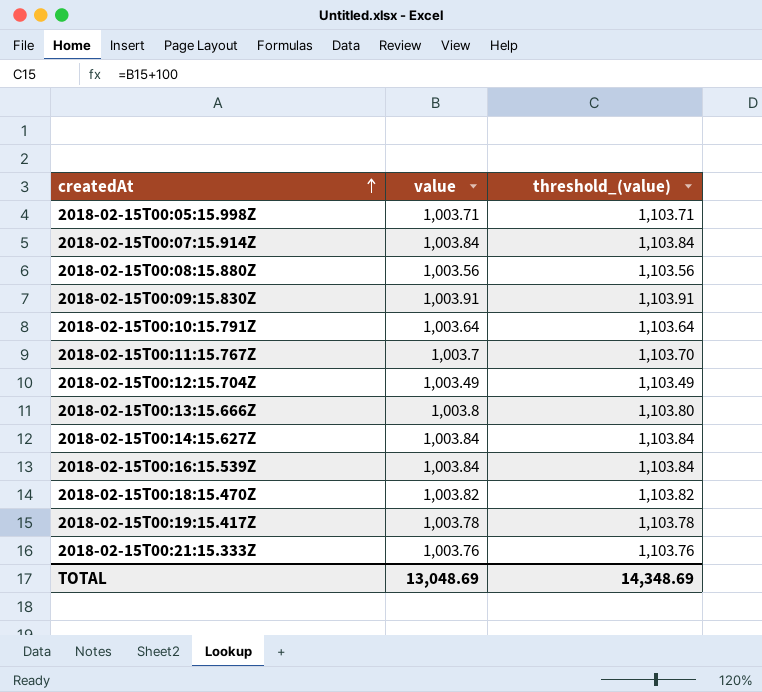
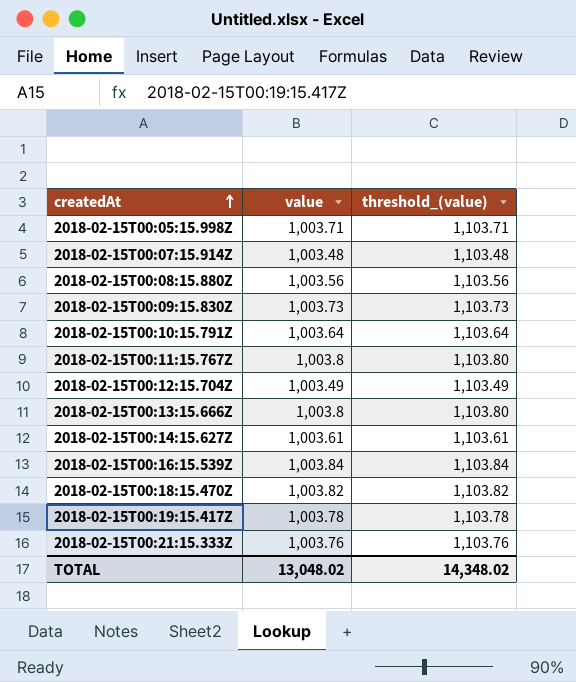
2018-02-15T00:07:15.914Z | value: 1,003.84 -> 1,003.48
2018-02-15T00:07:15.914Z | threshold_(value): 1,103.84 -> 1,103.48
2018-02-15T00:09:15.830Z | value: 1,003.91 -> 1,003.73
2018-02-15T00:09:15.830Z | threshold_(value): 1,103.91 -> 1,103.73
2018-02-15T00:11:15.767Z | value: 1,003.7 -> 1,003.8
2018-02-15T00:11:15.767Z | threshold_(value): 1,103.70 -> 1,103.80
2018-02-15T00:14:15.627Z | value: 1,003.84 -> 1,003.61
2018-02-15T00:14:15.627Z | threshold_(value): 1,103.84 -> 1,103.61
TOTAL | value: 13,048.69 -> 13,048.02
TOTAL | threshold_(value): 14,348.69 -> 14,348.02

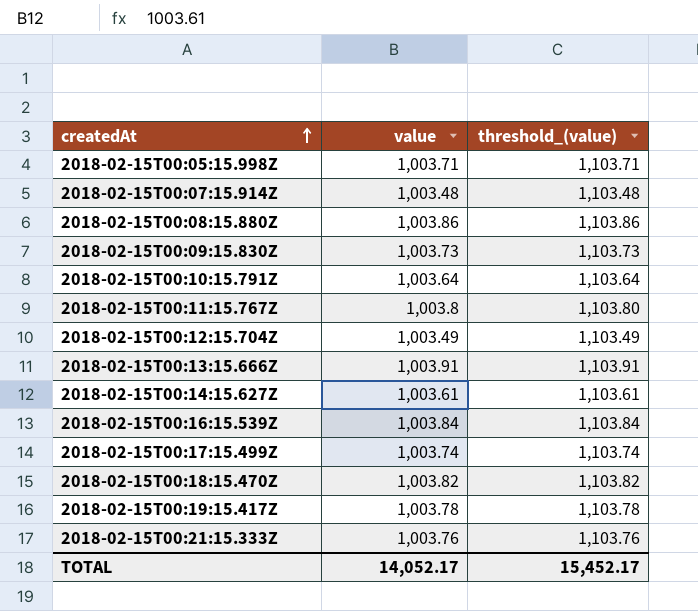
2018-02-15T00:08:15.880Z | value: 1,003.56 -> 1,003.86
2018-02-15T00:08:15.880Z | threshold_(value): 1,103.56 -> 1,103.86
2018-02-15T00:13:15.666Z | value: 1,003.8 -> 1,003.91
2018-02-15T00:13:15.666Z | threshold_(value): 1,103.80 -> 1,103.91
row 2018-02-15T00:17:15.499Z: none -> 1,003.74 | 1,103.74
TOTAL | value: 13,048.02 -> 14,052.17
TOTAL | threshold_(value): 14,348.02 -> 15,452.17

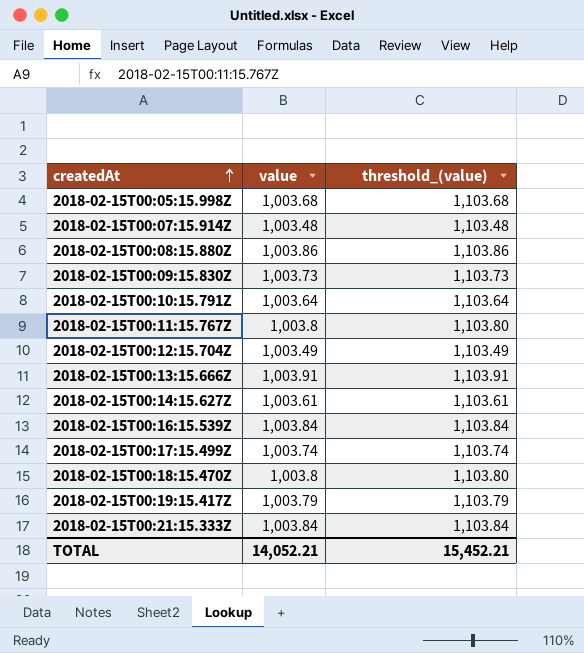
2018-02-15T00:05:15.998Z | value: 1,003.71 -> 1,003.68
2018-02-15T00:05:15.998Z | threshold_(value): 1,103.71 -> 1,103.68
2018-02-15T00:18:15.470Z | value: 1,003.82 -> 1,003.8
2018-02-15T00:18:15.470Z | threshold_(value): 1,103.82 -> 1,103.80
2018-02-15T00:19:15.417Z | value: 1,003.78 -> 1,003.79
2018-02-15T00:19:15.417Z | threshold_(value): 1,103.78 -> 1,103.79
2018-02-15T00:21:15.333Z | value: 1,003.76 -> 1,003.84
2018-02-15T00:21:15.333Z | threshold_(value): 1,103.76 -> 1,103.84
TOTAL | value: 14,052.17 -> 14,052.21
TOTAL | threshold_(value): 15,452.17 -> 15,452.21

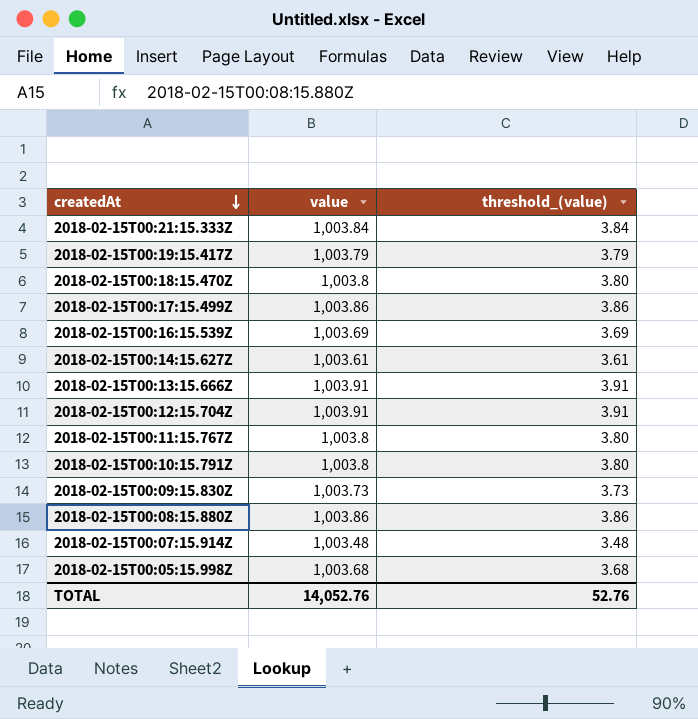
row order: createdAt ascending -> createdAt descending
column threshold_(value) | formula: [value] + 100 -> [value] - 1000
2018-02-15T00:17:15.499Z | value: 1,003.74 -> 1,003.86
2018-02-15T00:16:15.539Z | value: 1,003.84 -> 1,003.69
2018-02-15T00:12:15.704Z | value: 1,003.49 -> 1,003.91
2018-02-15T00:10:15.791Z | value: 1,003.64 -> 1,003.8
TOTAL | value: 14,052.21 -> 14,052.76
TOTAL | threshold_(value): 15,452.21 -> 52.76

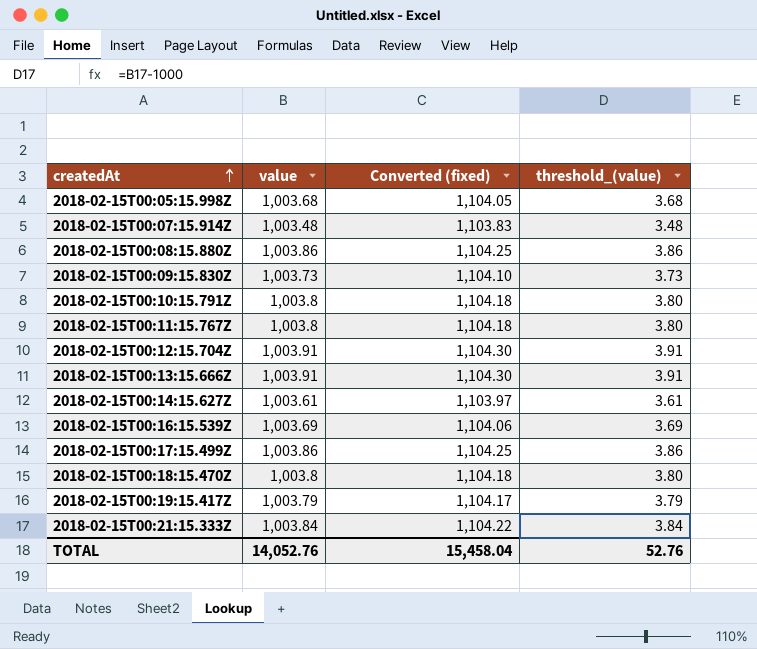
row order: createdAt descending -> createdAt ascending
column Converted (fixed) | formula: none -> [value] * 1.1

